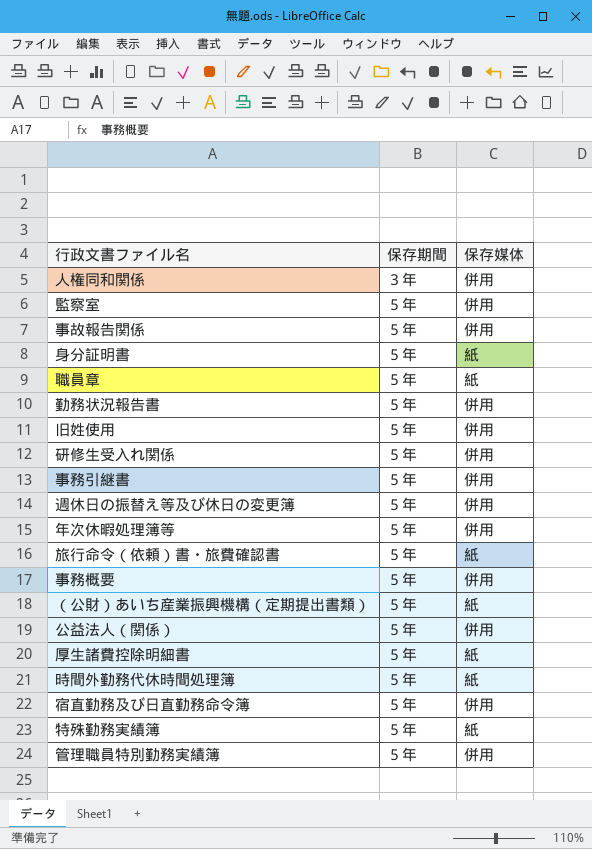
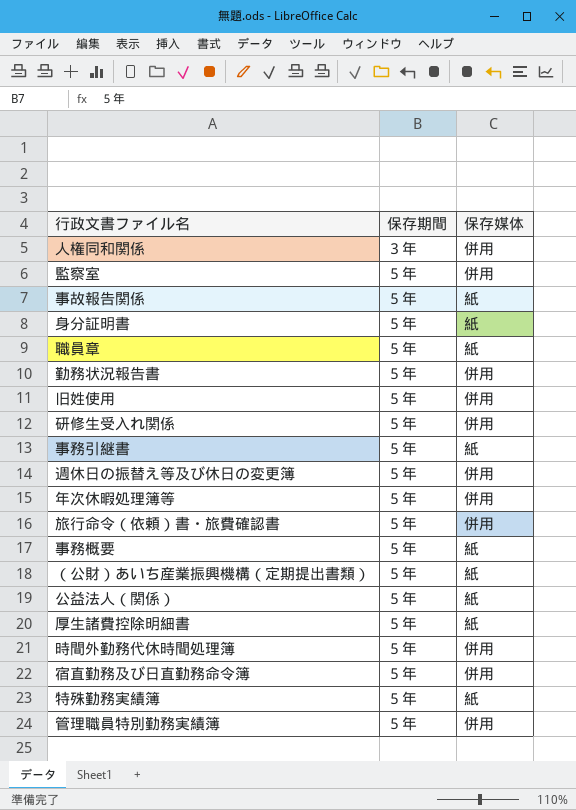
事故報告関係 | 保存媒体: 併用 -> 紙
事務引継書 | 保存媒体: 併用 -> 紙
旅行命令（依頼）書・旅費確認書 | 保存媒体: 紙 -> 併用
事務概要 | 保存媒体: 併用 -> 紙
公益法人（関係） | 保存媒体: 併用 -> 紙
時間外勤務代休時間処理簿 | 保存媒体: 紙 -> 併用

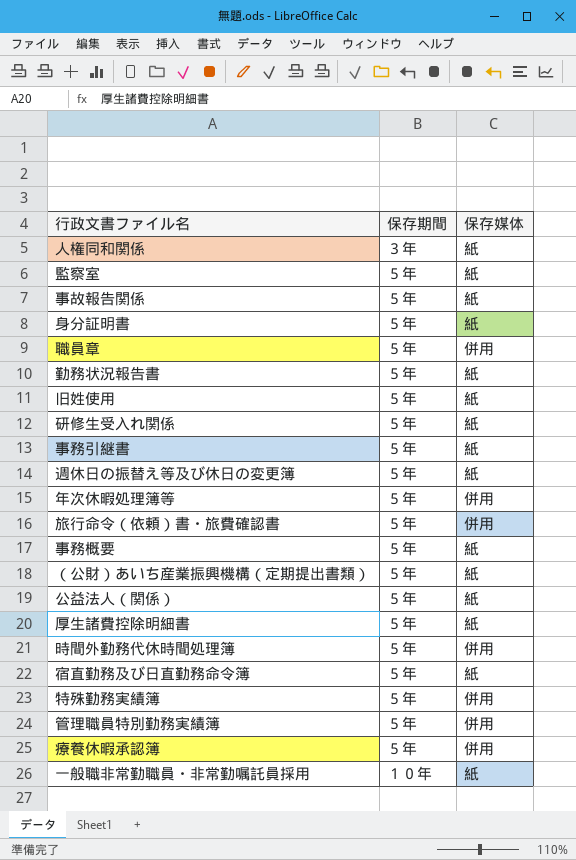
人権同和関係 | 保存媒体: 併用 -> 紙
監察室 | 保存媒体: 併用 -> 紙
職員章 | 保存媒体: 紙 -> 併用
勤務状況報告書 | 保存媒体: 併用 -> 紙
旧姓使用 | 保存媒体: 併用 -> 紙
研修生受入れ関係 | 保存媒体: 併用 -> 紙
週休日の振替え等及び休日の変更簿 | 保存媒体: 併用 -> 紙
宿直勤務及び日直勤務命令簿 | 保存媒体: 併用 -> 紙
特殊勤務実績簿 | 保存媒体: 紙 -> 併用
row 療養休暇承認簿: none -> ５年 | 併用
row 一般職非常勤職員・非常勤嘱託員採用: none -> １０年 | 紙

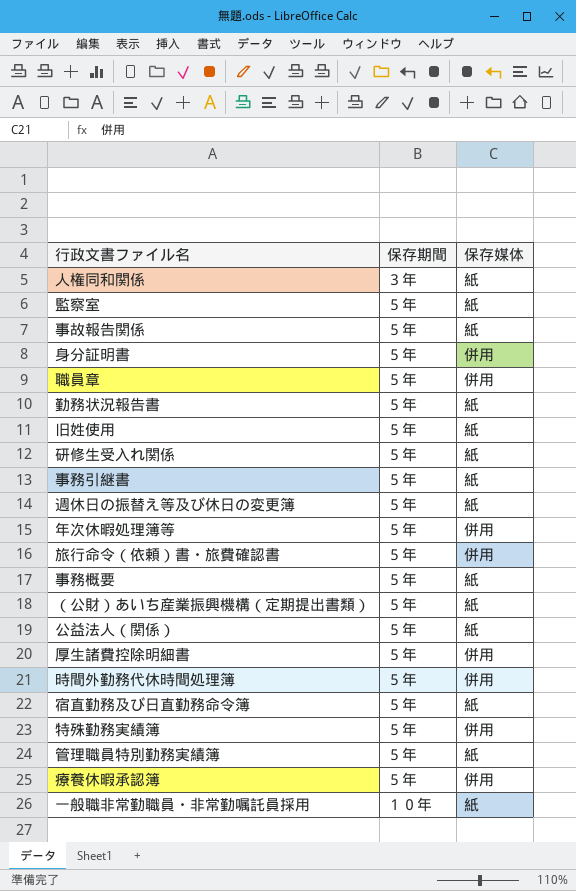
身分証明書 | 保存媒体: 紙 -> 併用
厚生諸費控除明細書 | 保存媒体: 紙 -> 併用
管理職員特別勤務実績簿 | 保存媒体: 併用 -> 紙

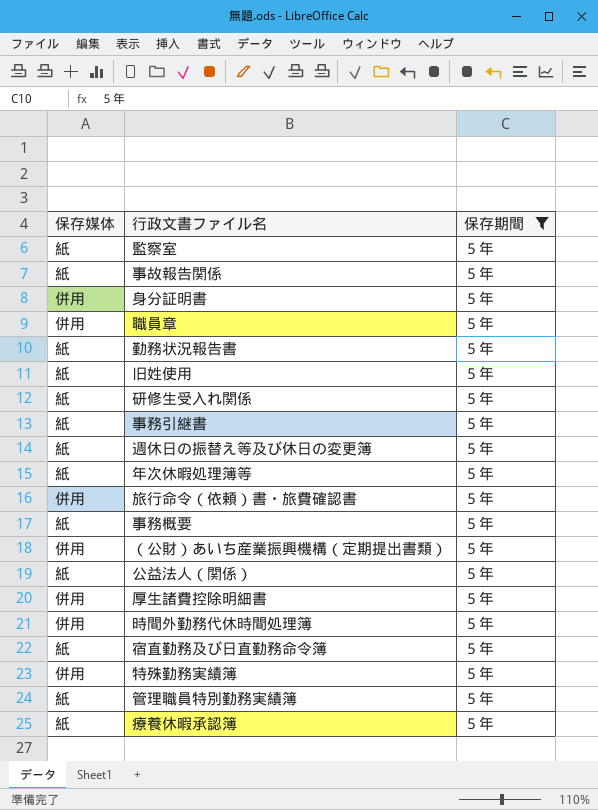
filter: none -> 保存期間 = ５年
column 保存媒体 | position: 3 -> 1
年次休暇処理簿等 | 保存媒体: 併用 -> 紙
（公財）あいち産業振興機構（定期提出書類） | 保存媒体: 紙 -> 併用
療養休暇承認簿 | 保存媒体: 併用 -> 紙

